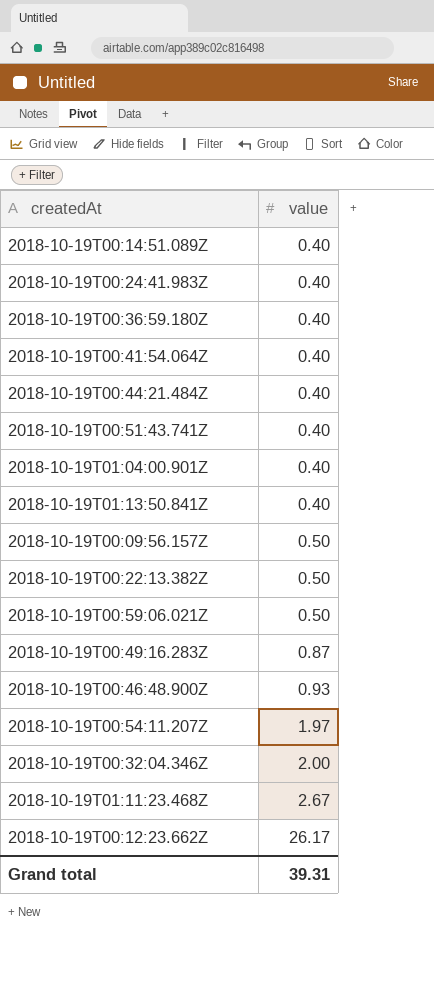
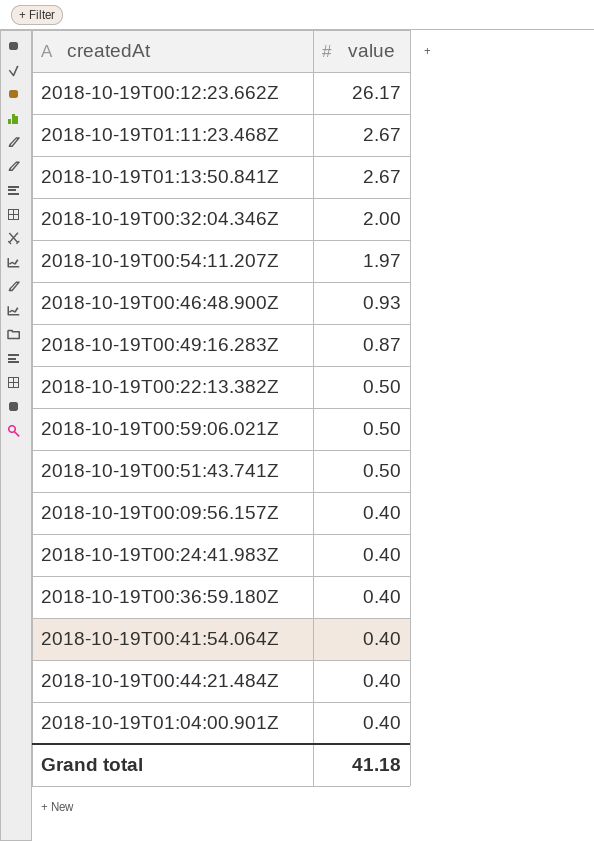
row order: value ascending -> value descending
row 2018-10-19T00:14:51.089Z: 0.40 -> none
2018-10-19T01:13:50.841Z | value: 0.40 -> 2.67
2018-10-19T00:51:43.741Z | value: 0.40 -> 0.50
2018-10-19T00:09:56.157Z | value: 0.50 -> 0.40
Grand total | value: 39.31 -> 41.18

